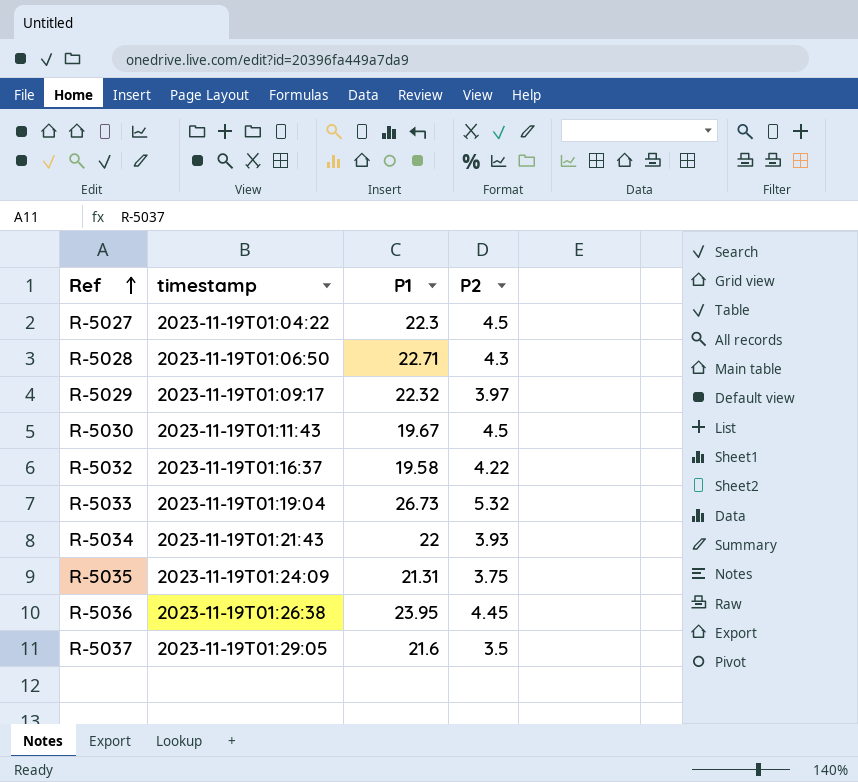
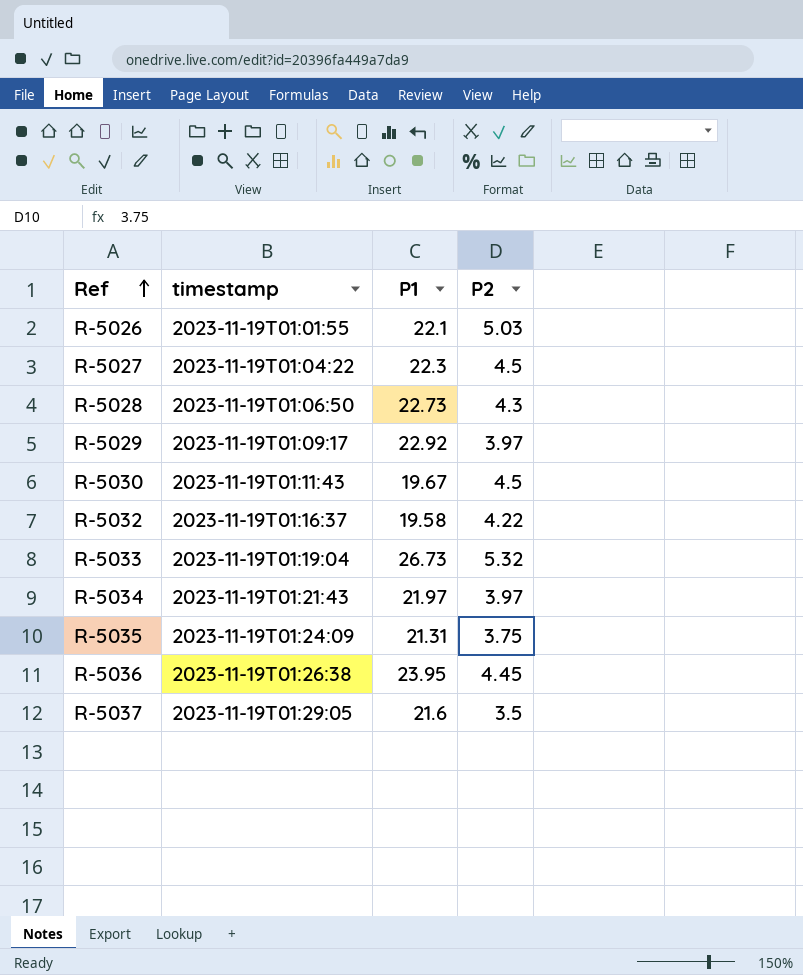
row R-5026: none -> 2023-11-19T01:01:55 | 22.1 | 5.03
R-5028 | P1: 22.71 -> 22.73
R-5029 | P1: 22.32 -> 22.92
R-5034 | P1: 22 -> 21.97
R-5034 | P2: 3.93 -> 3.97

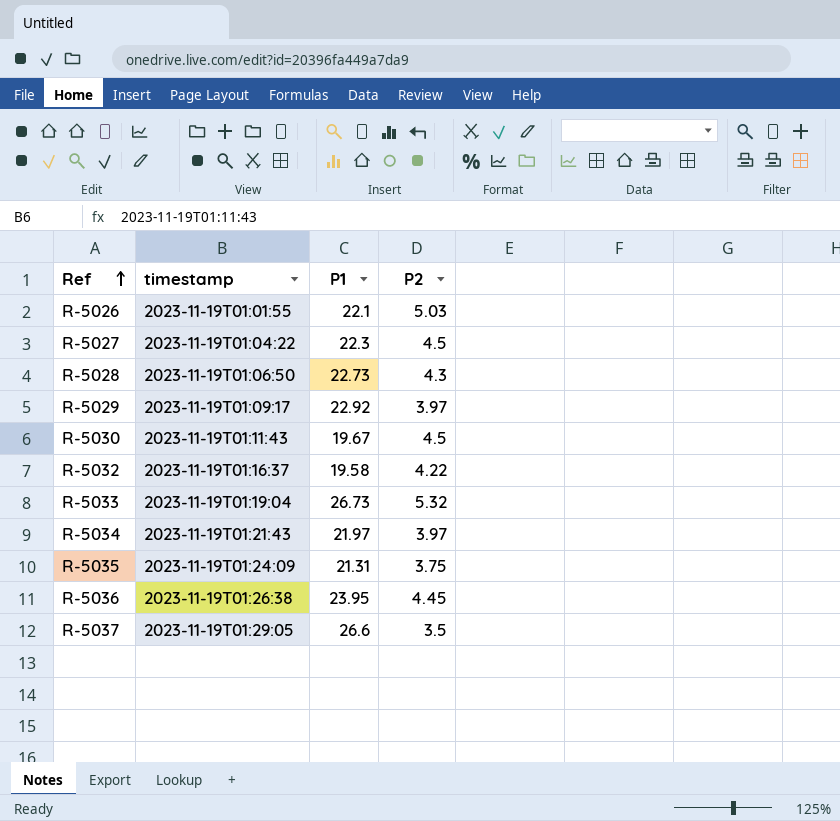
R-5037 | P1: 21.6 -> 26.6

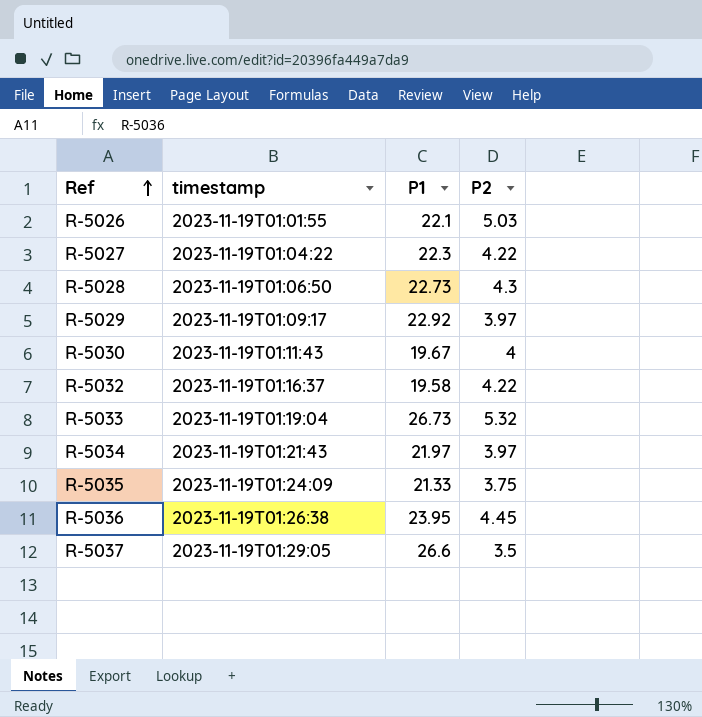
R-5027 | P2: 4.5 -> 4.22
R-5030 | P2: 4.5 -> 4
R-5035 | P1: 21.31 -> 21.33

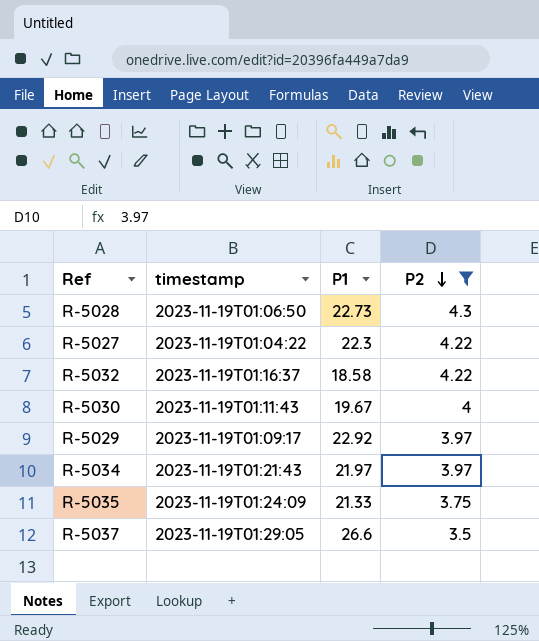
filter: none -> P2 <= 4.3
row order: Ref ascending -> P2 descending
R-5032 | P1: 19.58 -> 18.58

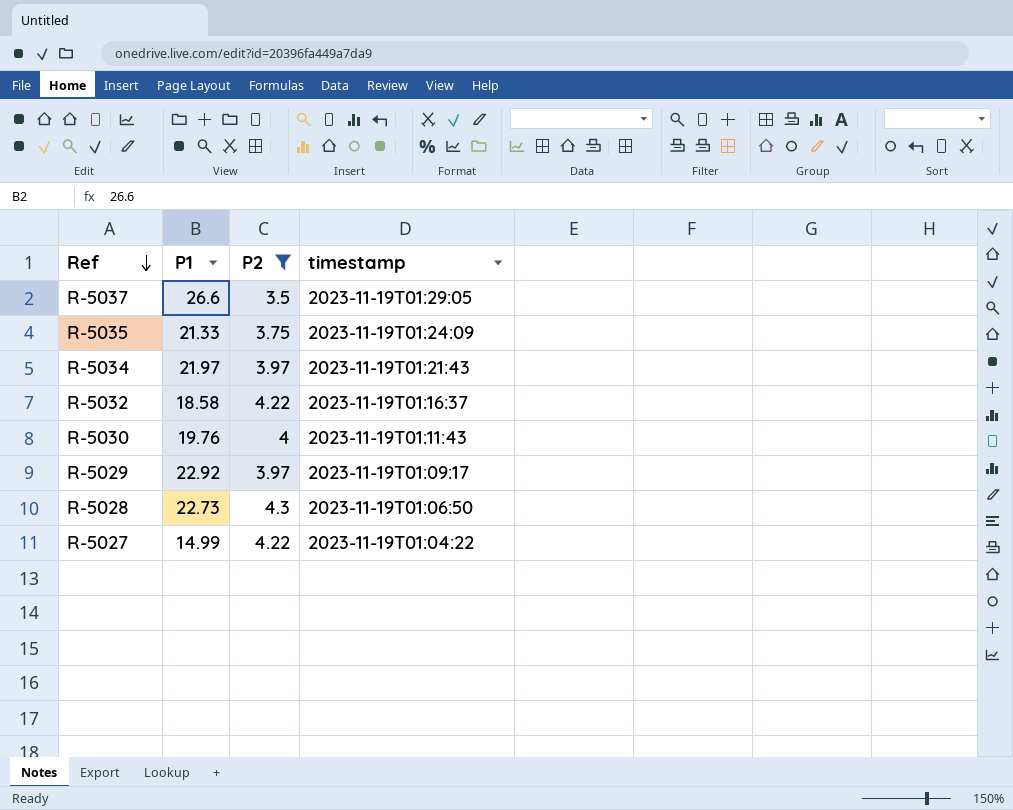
row order: P2 descending -> Ref descending
column timestamp | position: 2 -> 4
R-5030 | P1: 19.67 -> 19.76
R-5027 | P1: 22.3 -> 14.99

